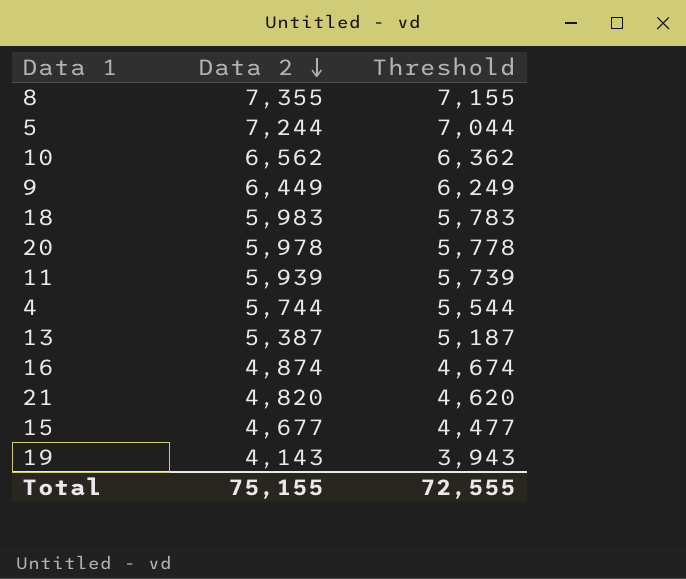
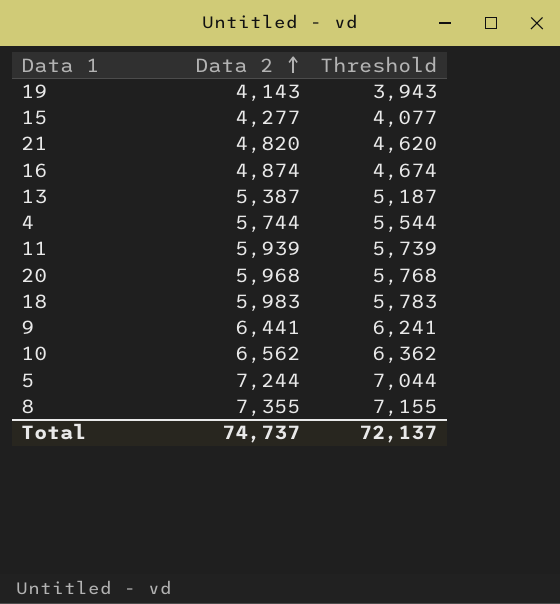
row order: Data 2 descending -> Data 2 ascending
15 | Data 2: 4,677 -> 4,277
15 | Threshold: 4,477 -> 4,077
20 | Data 2: 5,978 -> 5,968
20 | Threshold: 5,778 -> 5,768
9 | Data 2: 6,449 -> 6,441
9 | Threshold: 6,249 -> 6,241
Total | Data 2: 75,155 -> 74,737
Total | Threshold: 72,555 -> 72,137

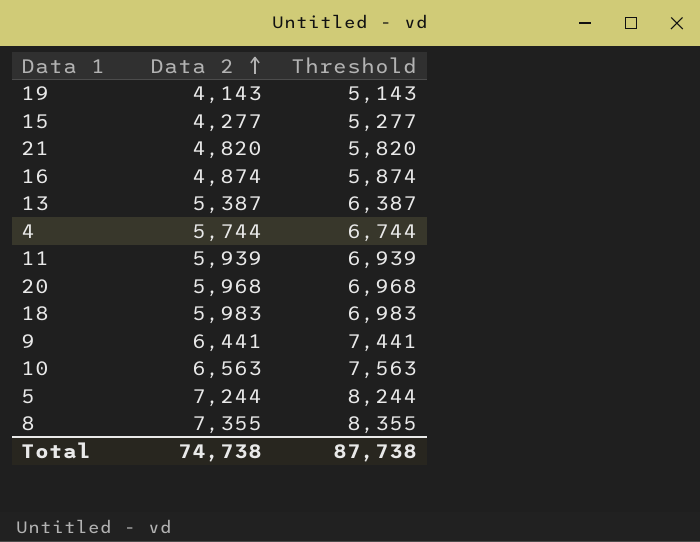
column Threshold | formula: [Data 2] - 200 -> [Data 2] + 1000
10 | Data 2: 6,562 -> 6,563
Total | Data 2: 74,737 -> 74,738
Total | Threshold: 72,137 -> 87,738

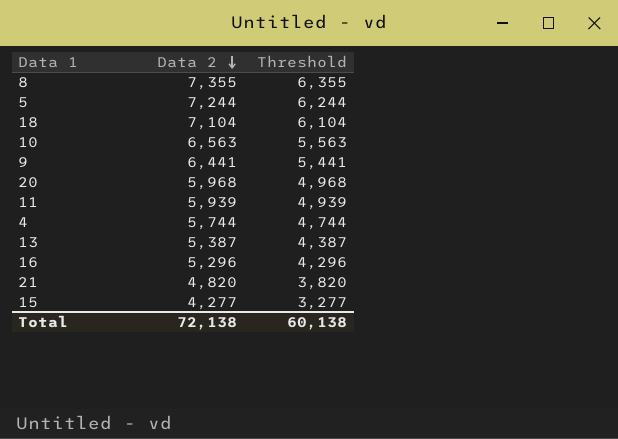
row order: Data 2 ascending -> Data 2 descending
column Threshold | formula: [Data 2] + 1000 -> [Data 2] - 1000
row 19: 4,143 | 5,143 -> none
18 | Data 2: 5,983 -> 7,104
16 | Data 2: 4,874 -> 5,296
Total | Data 2: 74,738 -> 72,138
Total | Threshold: 87,738 -> 60,138

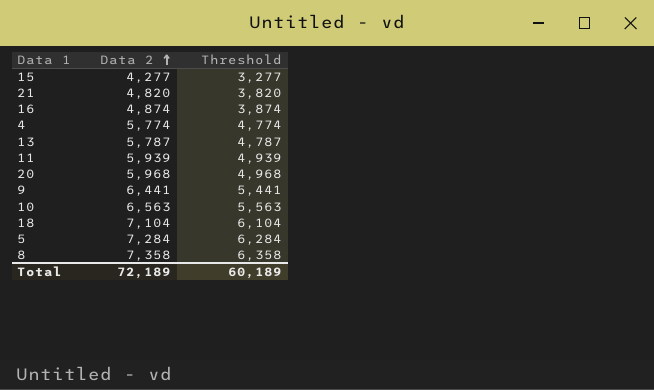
row order: Data 2 descending -> Data 2 ascending
16 | Data 2: 5,296 -> 4,874
16 | Threshold: 4,296 -> 3,874
4 | Data 2: 5,744 -> 5,774
4 | Threshold: 4,744 -> 4,774
13 | Data 2: 5,387 -> 5,787
13 | Threshold: 4,387 -> 4,787
5 | Data 2: 7,244 -> 7,284
5 | Threshold: 6,244 -> 6,284
8 | Data 2: 7,355 -> 7,358
8 | Threshold: 6,355 -> 6,358
Total | Data 2: 72,138 -> 72,189
Total | Threshold: 60,138 -> 60,189

